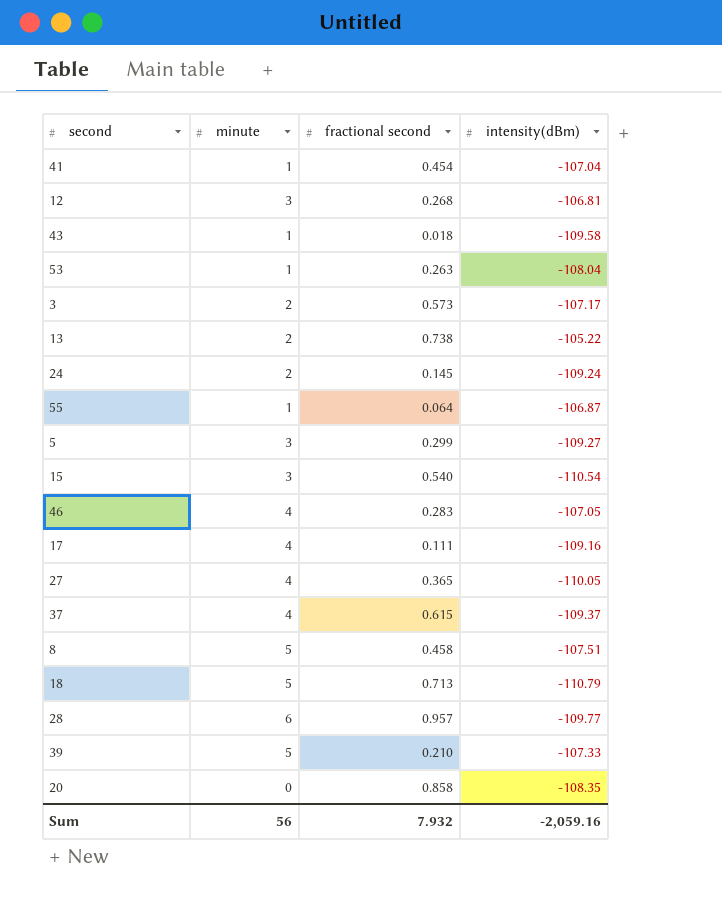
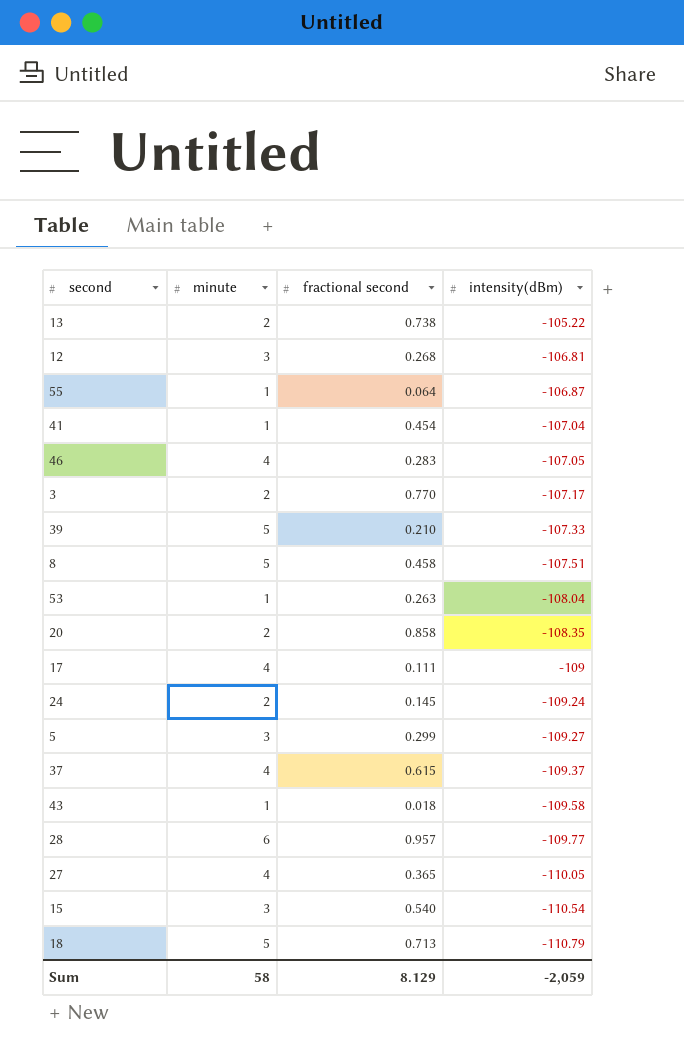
row order: none -> intensity(dBm) descending
3 | fractional second: 0.573 -> 0.770
20 | minute: 0 -> 2
17 | intensity(dBm): -109.16 -> -109
Sum | minute: 56 -> 58
Sum | fractional second: 7.932 -> 8.129
Sum | intensity(dBm): -2,059.16 -> -2,059

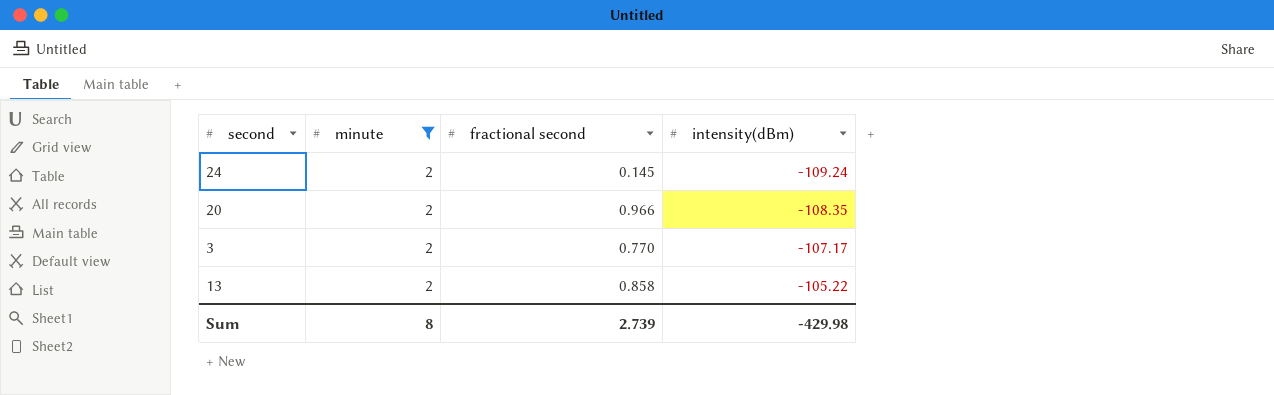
filter: none -> minute = 2
row order: intensity(dBm) descending -> intensity(dBm) ascending
20 | fractional second: 0.858 -> 0.966
13 | fractional second: 0.738 -> 0.858
Sum | minute: 58 -> 8
Sum | fractional second: 8.129 -> 2.739
Sum | intensity(dBm): -2,059 -> -429.98

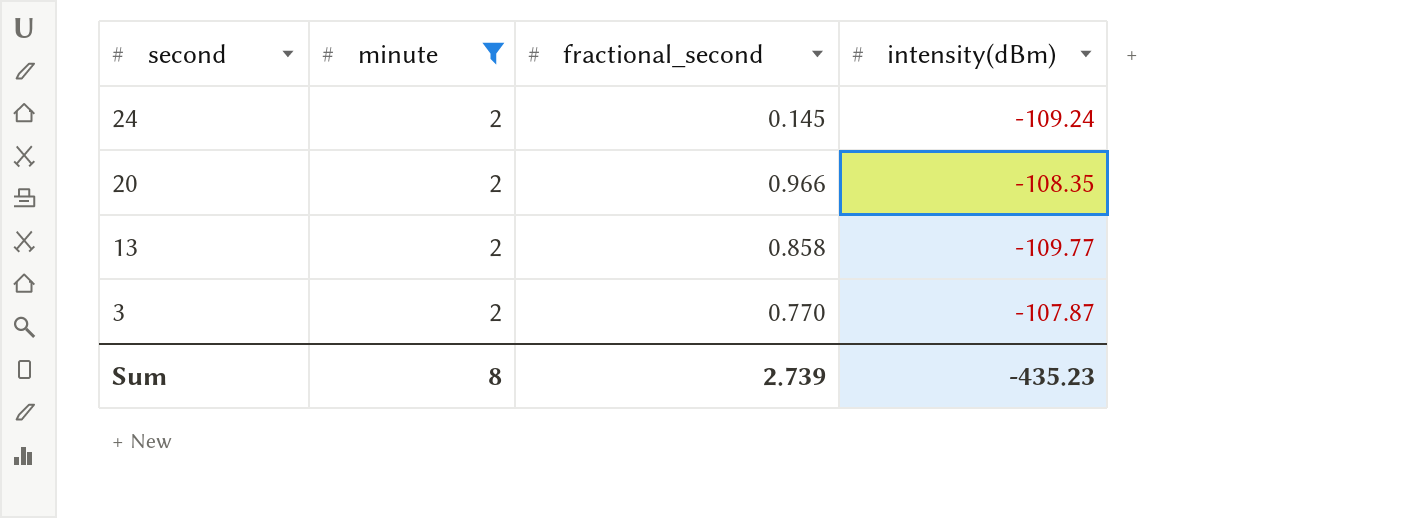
row order: intensity(dBm) ascending -> second descending
column name: fractional second -> fractional_second
13 | intensity(dBm): -105.22 -> -109.77
3 | intensity(dBm): -107.17 -> -107.87
Sum | intensity(dBm): -429.98 -> -435.23

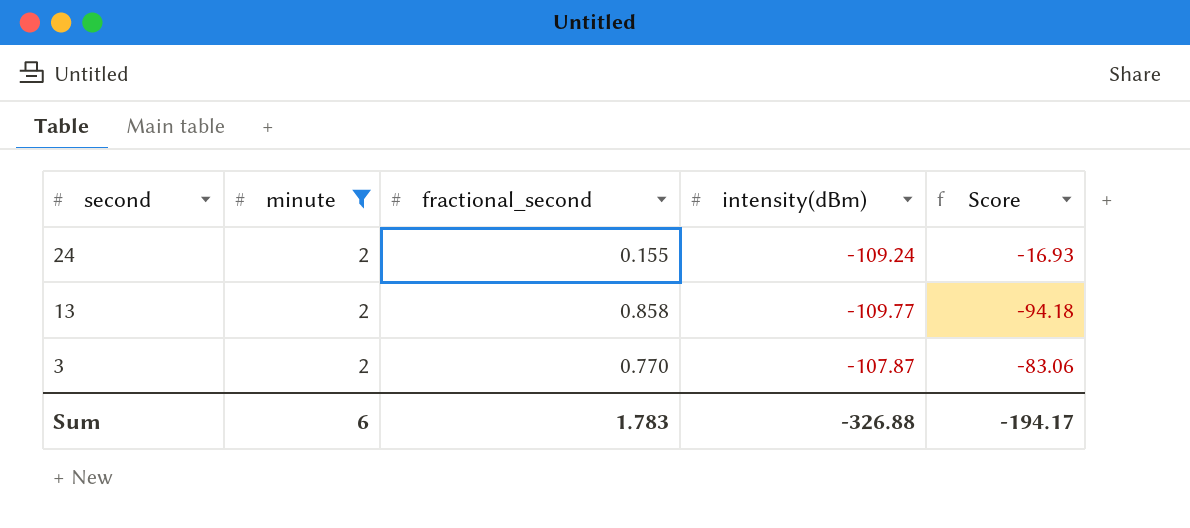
column Score | formula: none -> [fractional_second] * [intensity(dBm)]
row 20: 2 | 0.966 | -108.35 -> none
24 | fractional_second: 0.145 -> 0.155
Sum | minute: 8 -> 6
Sum | fractional_second: 2.739 -> 1.783
Sum | intensity(dBm): -435.23 -> -326.88

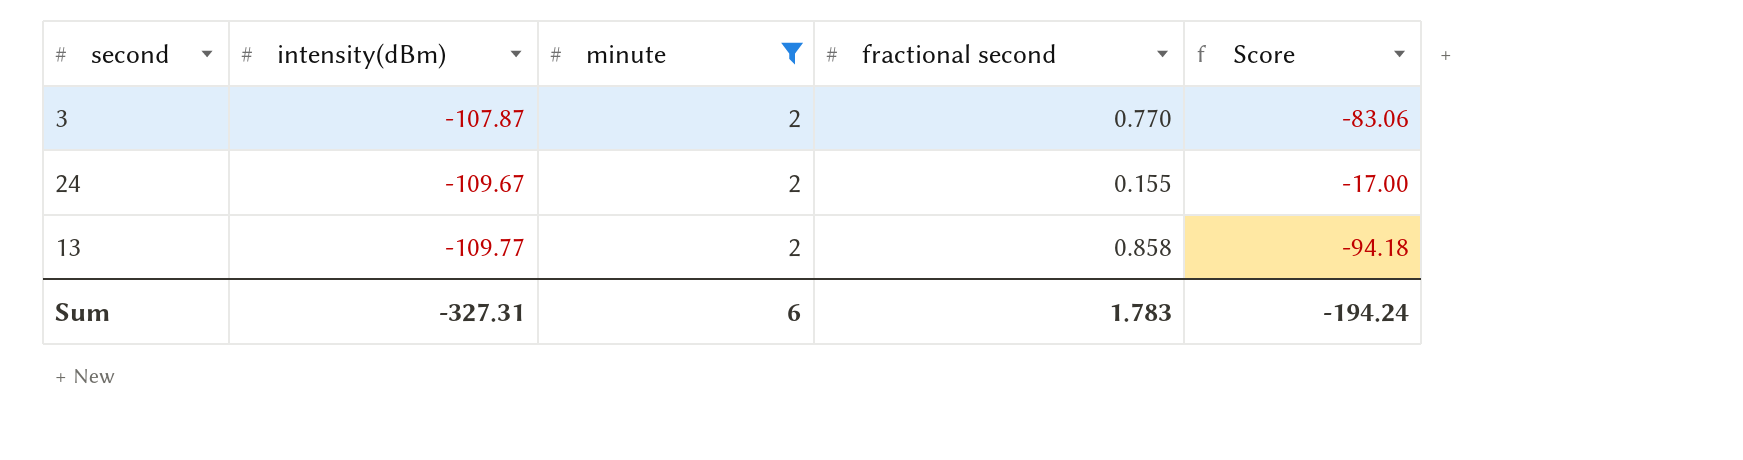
row order: second descending -> intensity(dBm) descending
column intensity(dBm) | position: 4 -> 2
column name: fractional_second -> fractional second
24 | intensity(dBm): -109.24 -> -109.67
24 | Score: -16.93 -> -17.00
Sum | intensity(dBm): -326.88 -> -327.31
Sum | Score: -194.17 -> -194.24

